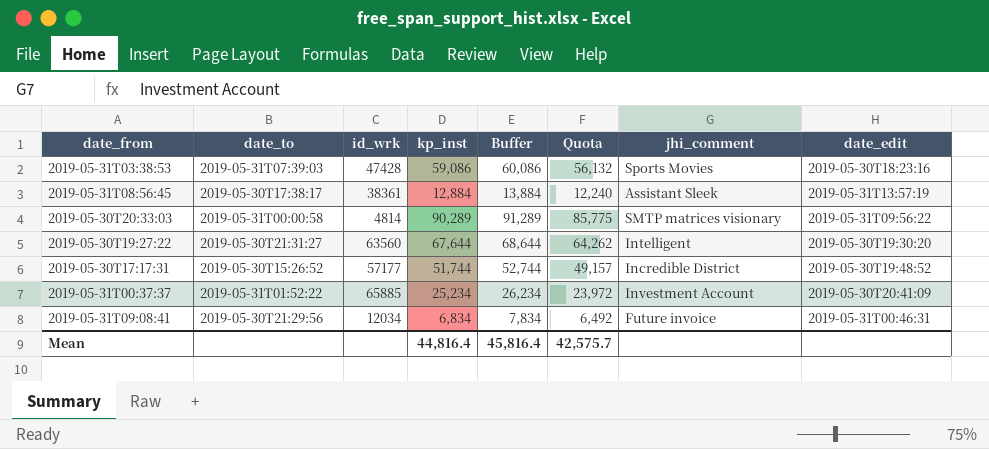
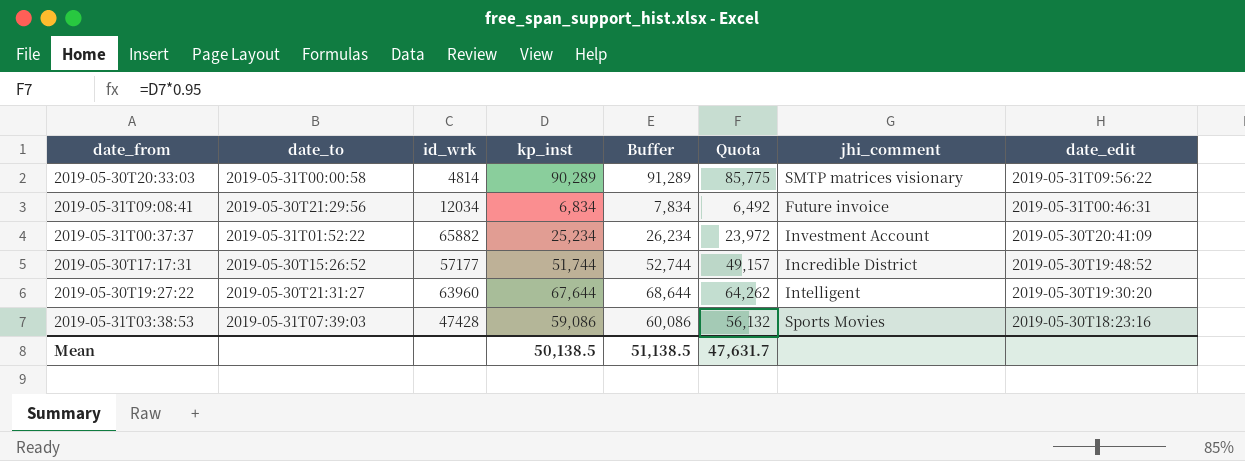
row order: none -> date_edit descending
row 2019-05-31T08:56:45: 2019-05-30T17:38:17 | 38361 | 12,884 | 13,884 | 12,240 | Assistant Sleek | 2019-05-31T13:57:19 -> none
2019-05-31T00:37:37 | id_wrk: 65885 -> 65882
2019-05-30T19:27:22 | id_wrk: 63560 -> 63960
Mean | kp_inst: 44,816.4 -> 50,138.5
Mean | Buffer: 45,816.4 -> 51,138.5
Mean | Quota: 42,575.7 -> 47,631.7

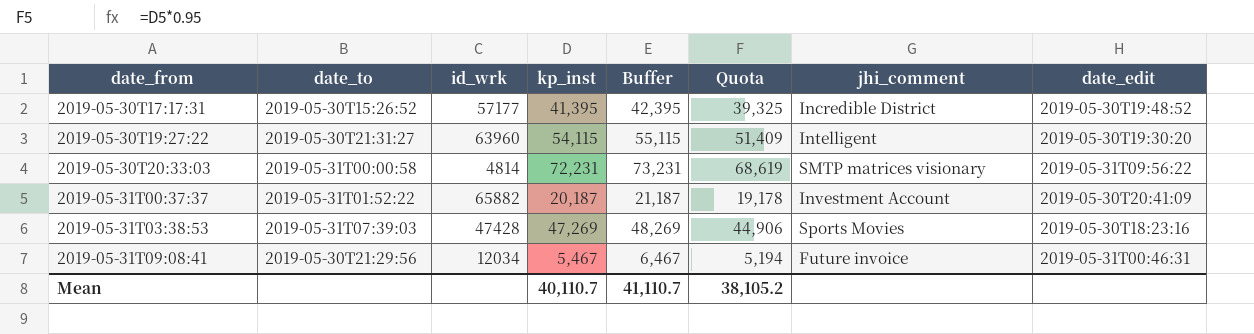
row order: date_edit descending -> date_from ascending
2019-05-30T17:17:31 | kp_inst: 51,744 -> 41,395
2019-05-30T17:17:31 | Buffer: 52,744 -> 42,395
2019-05-30T17:17:31 | Quota: 49,157 -> 39,325
2019-05-30T19:27:22 | kp_inst: 67,644 -> 54,115
2019-05-30T19:27:22 | Buffer: 68,644 -> 55,115
2019-05-30T19:27:22 | Quota: 64,262 -> 51,409
2019-05-30T20:33:03 | kp_inst: 90,289 -> 72,231
2019-05-30T20:33:03 | Buffer: 91,289 -> 73,231
2019-05-30T20:33:03 | Quota: 85,775 -> 68,619
2019-05-31T00:37:37 | kp_inst: 25,234 -> 20,187
2019-05-31T00:37:37 | Buffer: 26,234 -> 21,187
2019-05-31T00:37:37 | Quota: 23,972 -> 19,178
2019-05-31T03:38:53 | kp_inst: 59,086 -> 47,269
2019-05-31T03:38:53 | Buffer: 60,086 -> 48,269
2019-05-31T03:38:53 | Quota: 56,132 -> 44,906
2019-05-31T09:08:41 | kp_inst: 6,834 -> 5,467
2019-05-31T09:08:41 | Buffer: 7,834 -> 6,467
2019-05-31T09:08:41 | Quota: 6,492 -> 5,194
Mean | kp_inst: 50,138.5 -> 40,110.7
Mean | Buffer: 51,138.5 -> 41,110.7
Mean | Quota: 47,631.7 -> 38,105.2

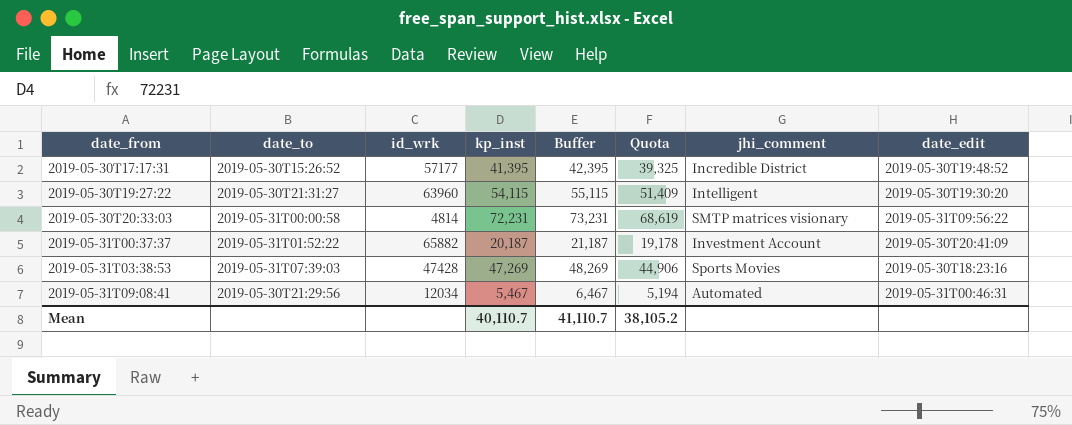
2019-05-31T09:08:41 | jhi_comment: Future invoice -> Automated

